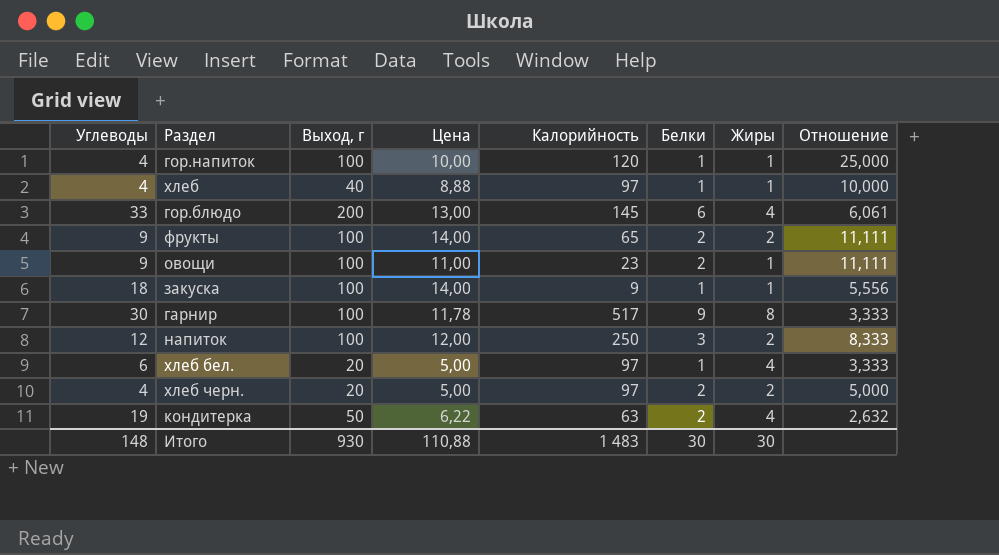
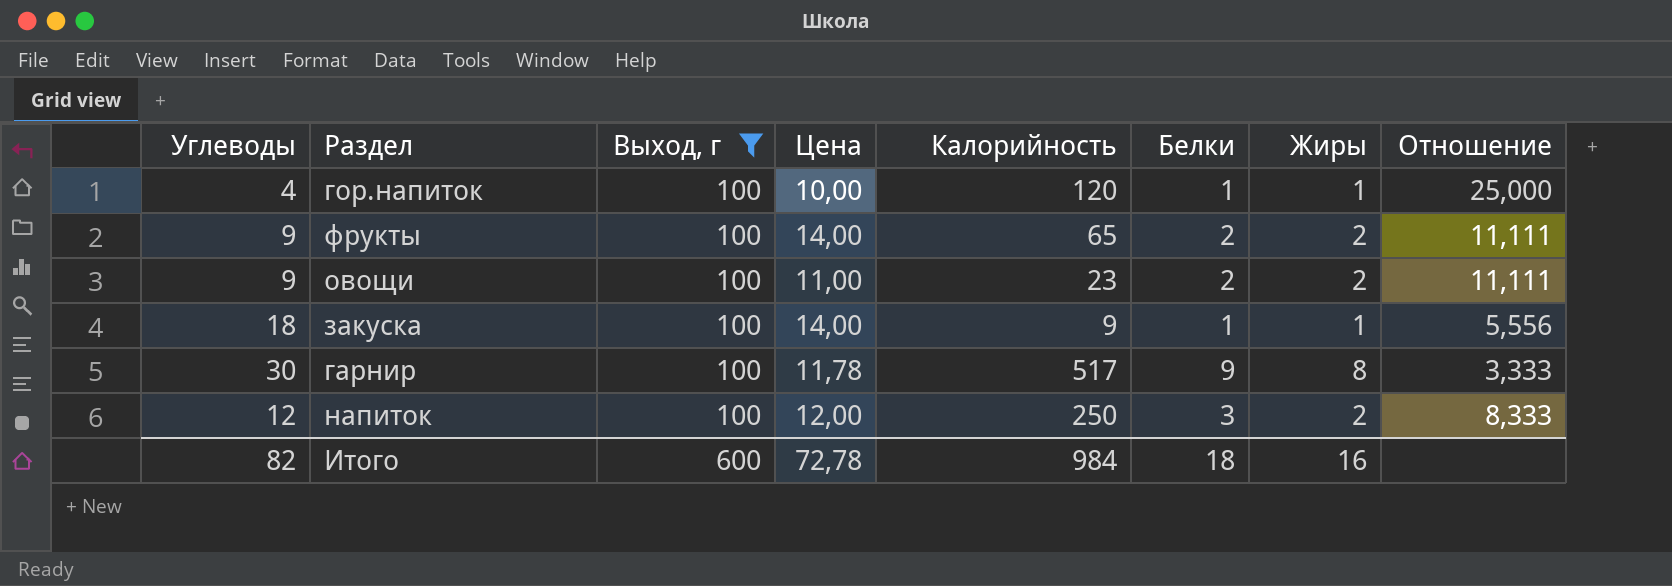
filter: none -> Выход, г = 100
овощи | Жиры: 1 -> 2
Итого | Углеводы: 148 -> 82
Итого | Выход, г: 930 -> 600
Итого | Цена: 110,88 -> 72,78
Итого | Калорийность: 1 483 -> 984
Итого | Белки: 30 -> 18
Итого | Жиры: 30 -> 16

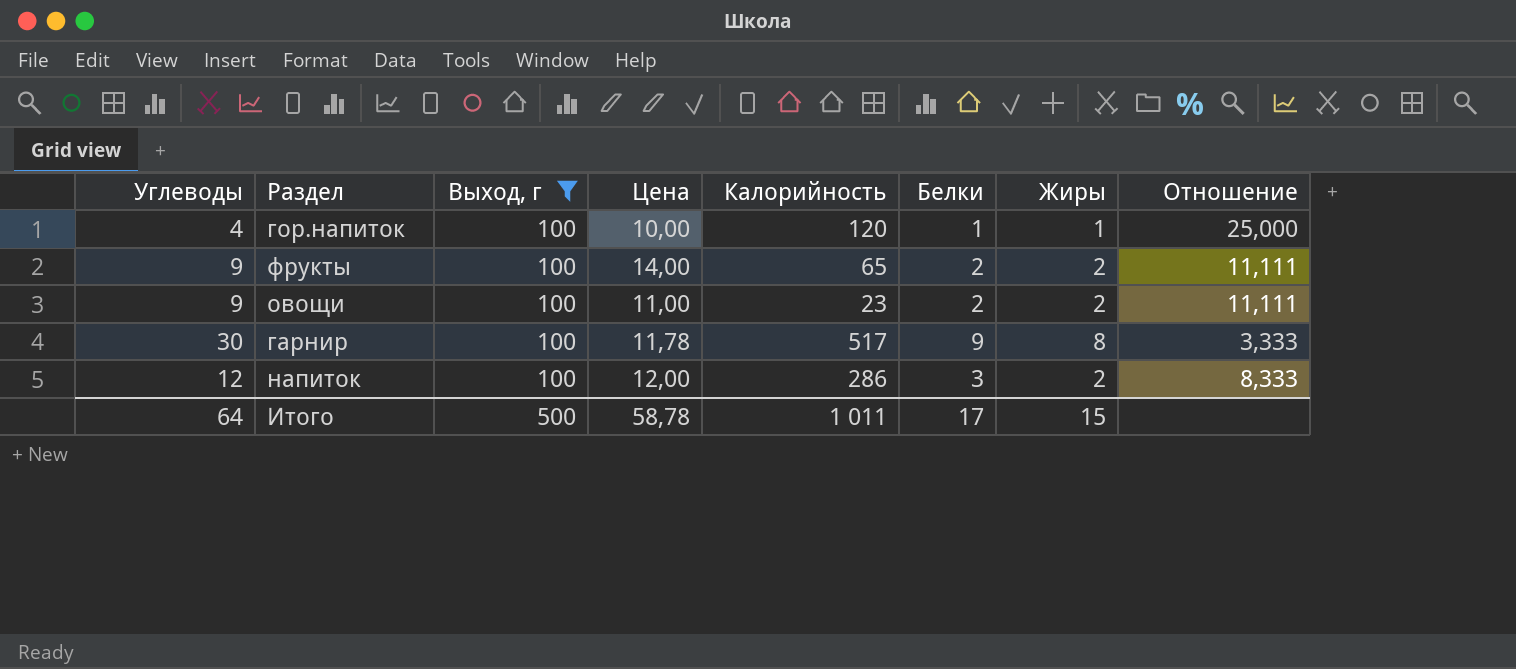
row закуска: 18 | 100 | 14,00 | 9 | 1 | 1 | 5,556 -> none
напиток | Калорийность: 250 -> 286
Итого | Углеводы: 82 -> 64
Итого | Выход, г: 600 -> 500
Итого | Цена: 72,78 -> 58,78
Итого | Калорийность: 984 -> 1 011
Итого | Белки: 18 -> 17
Итого | Жиры: 16 -> 15

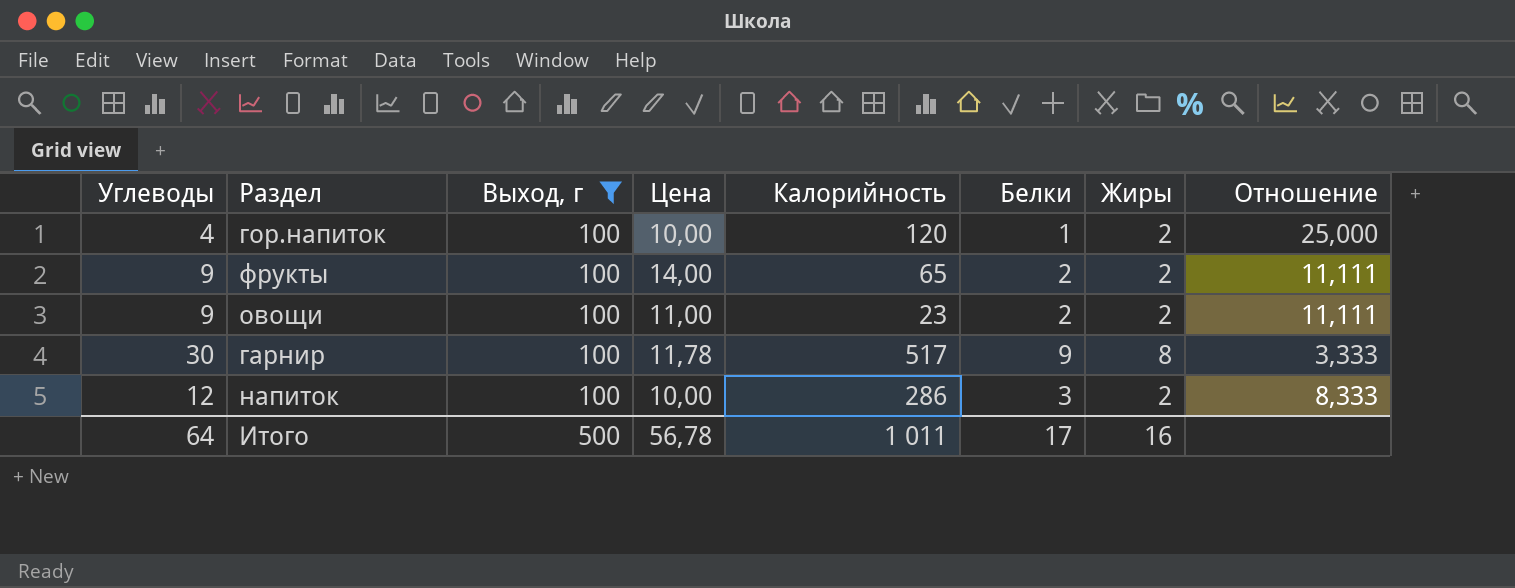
гор.напиток | Жиры: 1 -> 2
напиток | Цена: 12,00 -> 10,00
Итого | Цена: 58,78 -> 56,78
Итого | Жиры: 15 -> 16

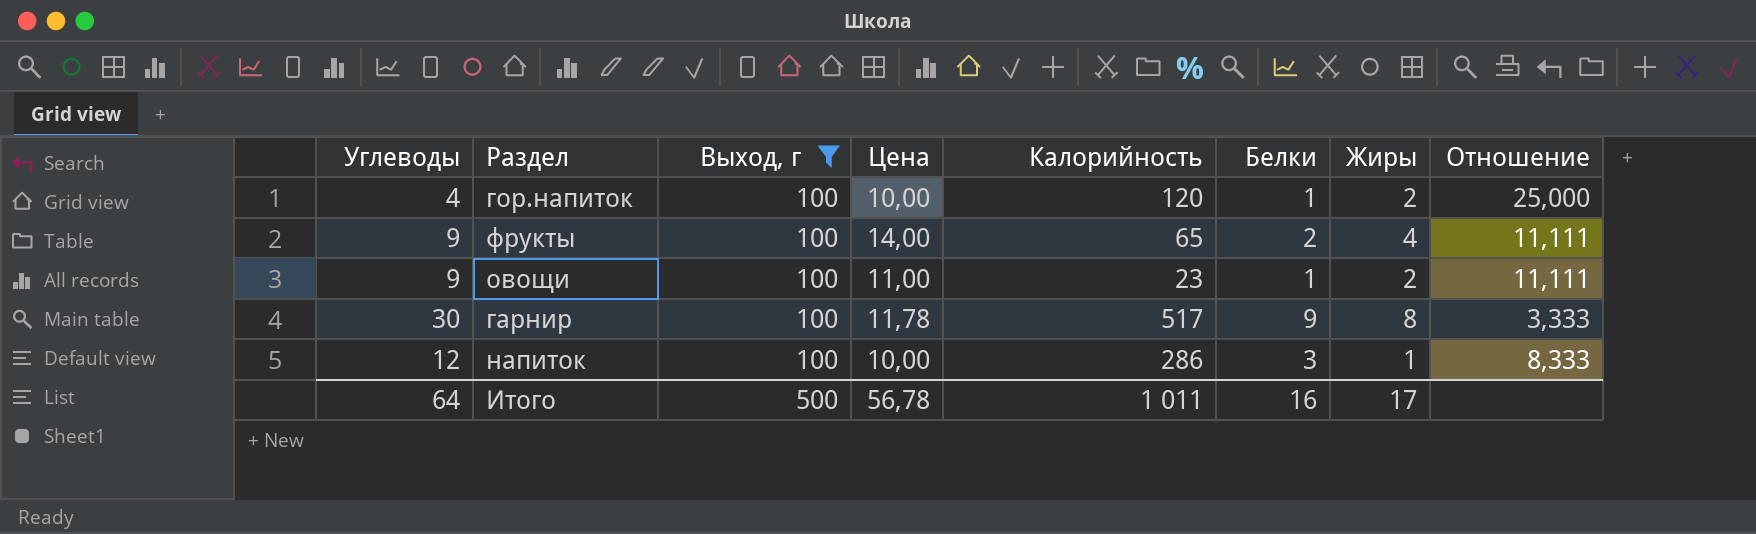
фрукты | Жиры: 2 -> 4
овощи | Белки: 2 -> 1
напиток | Жиры: 2 -> 1
Итого | Белки: 17 -> 16
Итого | Жиры: 16 -> 17

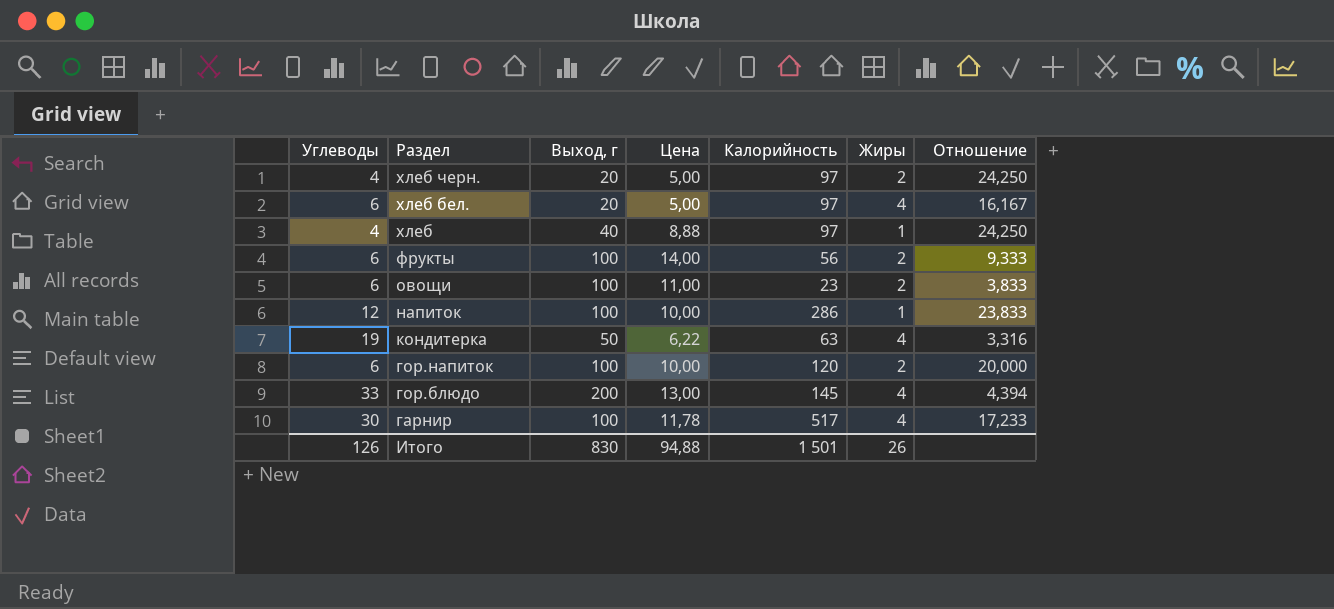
filter: Выход, г = 100 -> none
row order: none -> Раздел descending
column Белки | position: 6 -> none
column Отношение | formula: [Выход, г] / [Углеводы] -> [Калорийность] / [Углеводы]
фрукты | Углеводы: 9 -> 6
фрукты | Калорийность: 65 -> 56
фрукты | Жиры: 4 -> 2
овощи | Углеводы: 9 -> 6
гор.напиток | Углеводы: 4 -> 6
гарнир | Жиры: 8 -> 4
Итого | Углеводы: 64 -> 126
Итого | Выход, г: 500 -> 830
Итого | Цена: 56,78 -> 94,88
Итого | Калорийность: 1 011 -> 1 501
Итого | Жиры: 17 -> 26

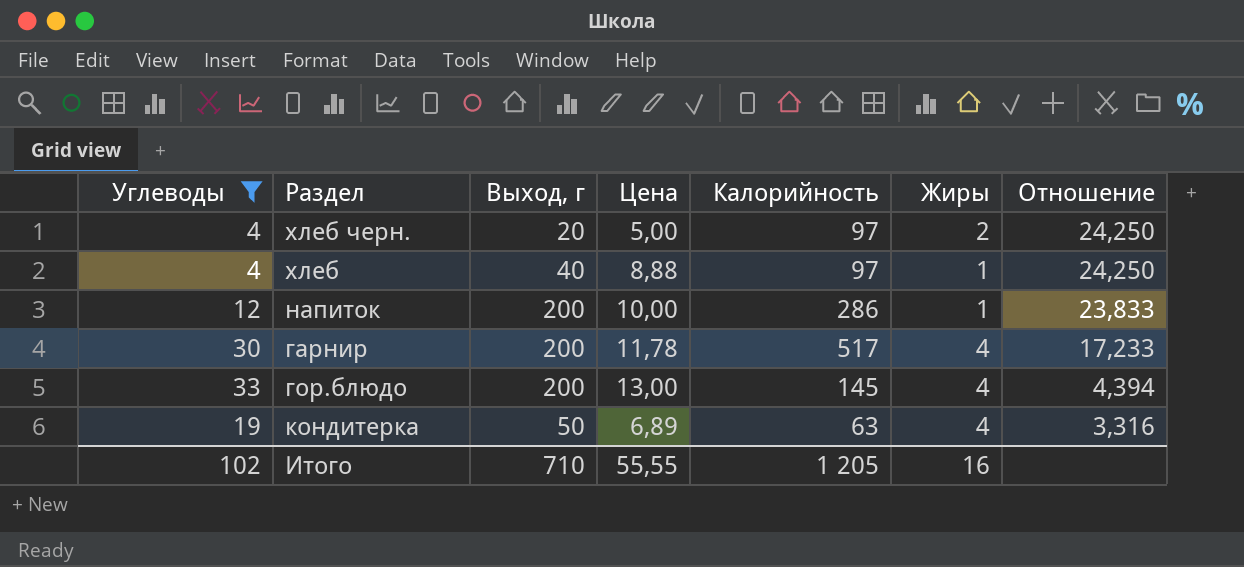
filter: none -> Углеводы != 6
row order: Раздел descending -> Отношение descending
напиток | Выход, г: 100 -> 200
гарнир | Выход, г: 100 -> 200
кондитерка | Цена: 6,22 -> 6,89
Итого | Углеводы: 126 -> 102
Итого | Выход, г: 830 -> 710
Итого | Цена: 94,88 -> 55,55
Итого | Калорийность: 1 501 -> 1 205
Итого | Жиры: 26 -> 16

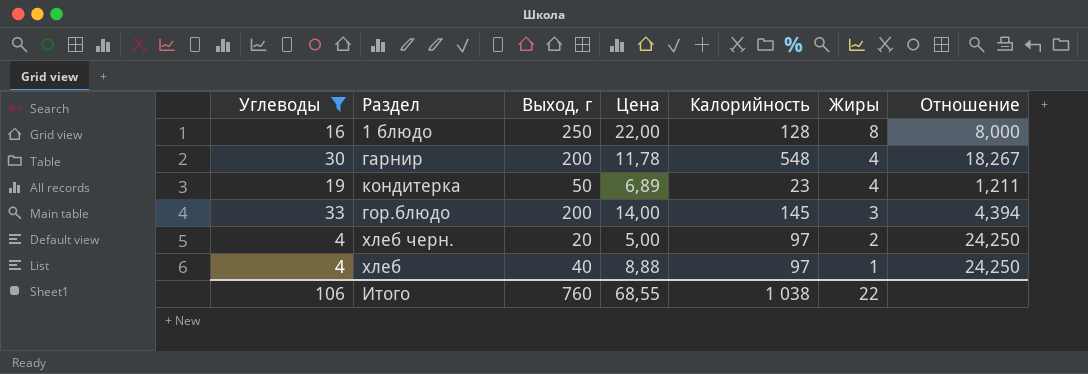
row order: Отношение descending -> Жиры descending
row напиток: 12 | 200 | 10,00 | 286 | 1 | 23,833 -> none
row 1 блюдо: none -> 16 | 250 | 22,00 | 128 | 8 | 8,000
гарнир | Калорийность: 517 -> 548
гарнир | Отношение: 17,233 -> 18,267
кондитерка | Калорийность: 63 -> 23
кондитерка | Отношение: 3,316 -> 1,211
гор.блюдо | Цена: 13,00 -> 14,00
гор.блюдо | Жиры: 4 -> 3
Итого | Углеводы: 102 -> 106
Итого | Выход, г: 710 -> 760
Итого | Цена: 55,55 -> 68,55
Итого | Калорийность: 1 205 -> 1 038
Итого | Жиры: 16 -> 22

